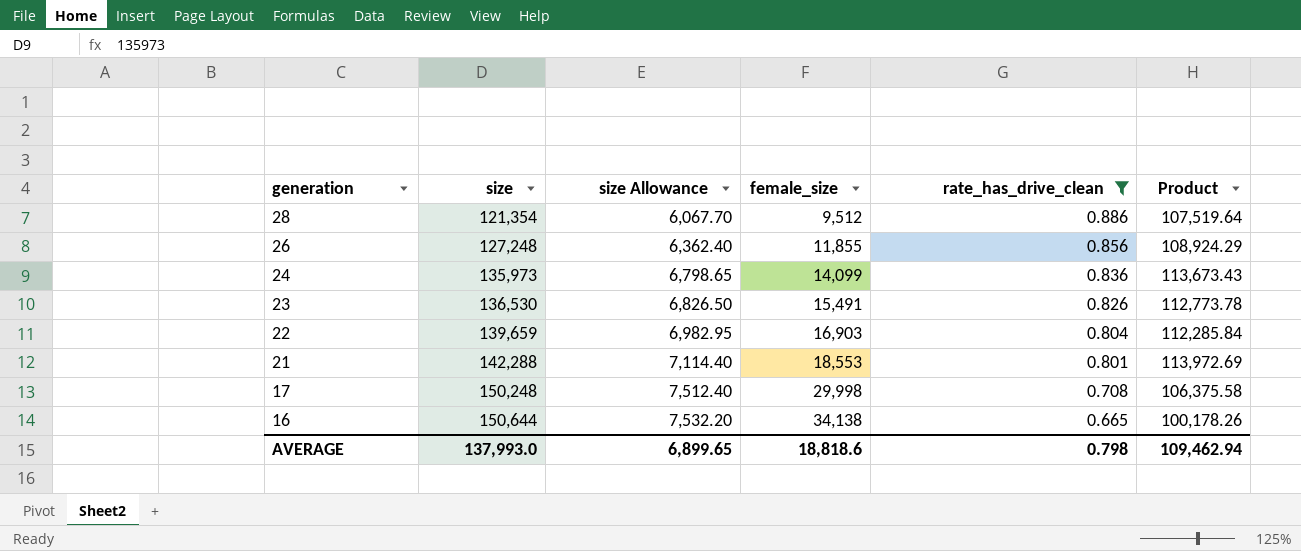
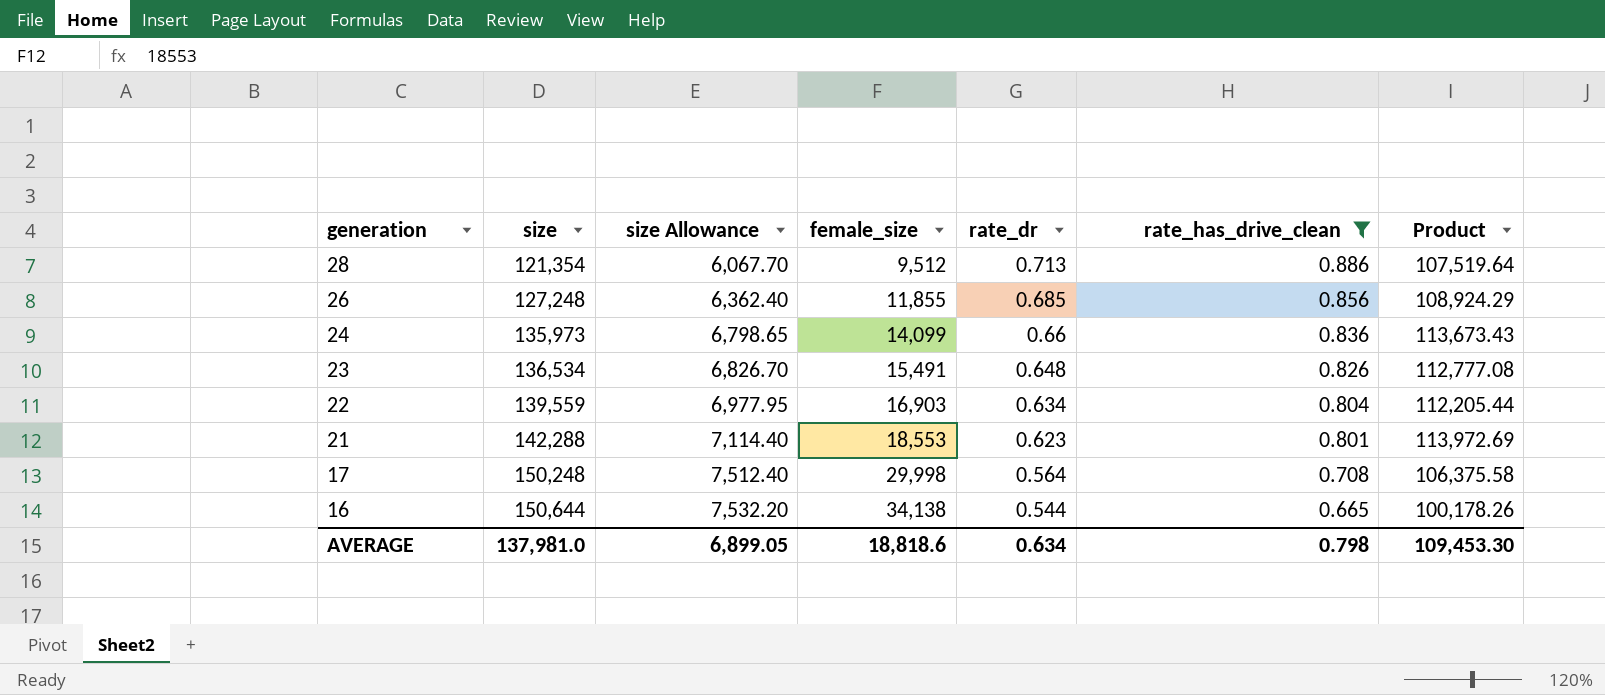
column rate_dr | position: none -> 5
23 | size: 136,530 -> 136,534
23 | size Allowance: 6,826.50 -> 6,826.70
23 | Product: 112,773.78 -> 112,777.08
22 | size: 139,659 -> 139,559
22 | size Allowance: 6,982.95 -> 6,977.95
22 | Product: 112,285.84 -> 112,205.44
AVERAGE | size: 137,993.0 -> 137,981.0
AVERAGE | size Allowance: 6,899.65 -> 6,899.05
AVERAGE | Product: 109,462.94 -> 109,453.30

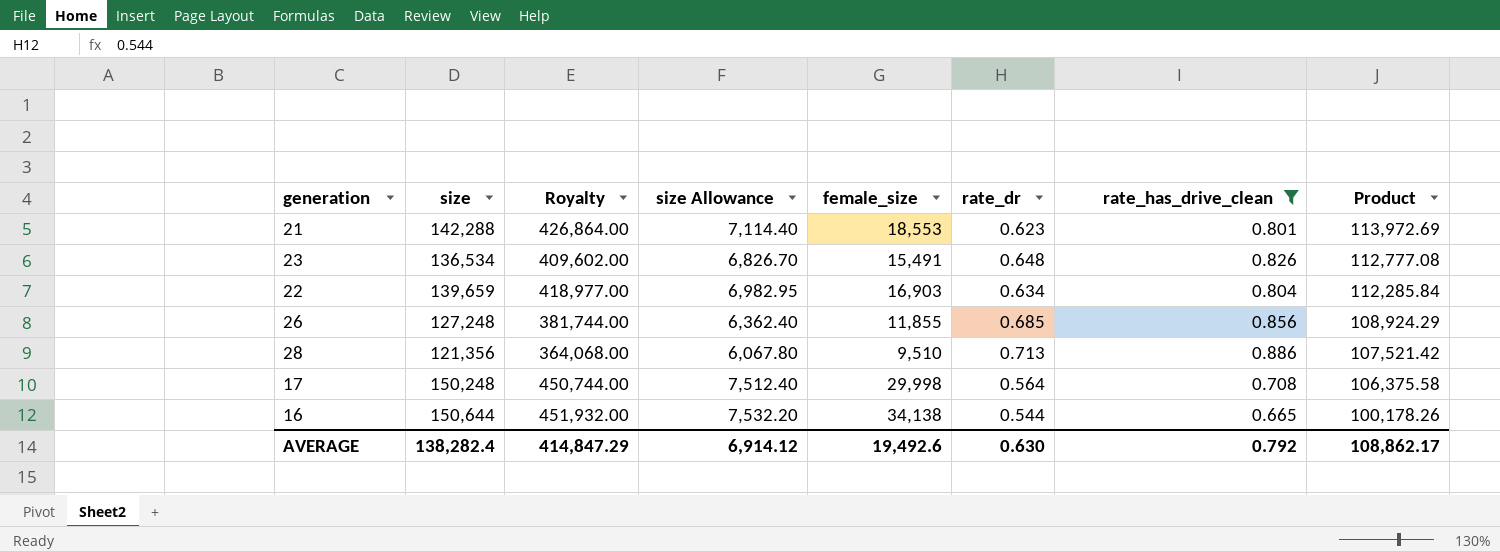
row order: generation descending -> Product descending
column Royalty | formula: none -> [size] * 3
row 24: 135,973 | 6,798.65 | 14,099 | 0.66 | 0.836 | 113,673.43 -> none
22 | size: 139,559 -> 139,659
22 | size Allowance: 6,977.95 -> 6,982.95
22 | Product: 112,205.44 -> 112,285.84
28 | size: 121,354 -> 121,356
28 | size Allowance: 6,067.70 -> 6,067.80
28 | female_size: 9,512 -> 9,510
28 | Product: 107,519.64 -> 107,521.42
AVERAGE | size: 137,981.0 -> 138,282.4
AVERAGE | size Allowance: 6,899.05 -> 6,914.12
AVERAGE | female_size: 18,818.6 -> 19,492.6
AVERAGE | rate_dr: 0.634 -> 0.630
AVERAGE | rate_has_drive_clean: 0.798 -> 0.792
AVERAGE | Product: 109,453.30 -> 108,862.17

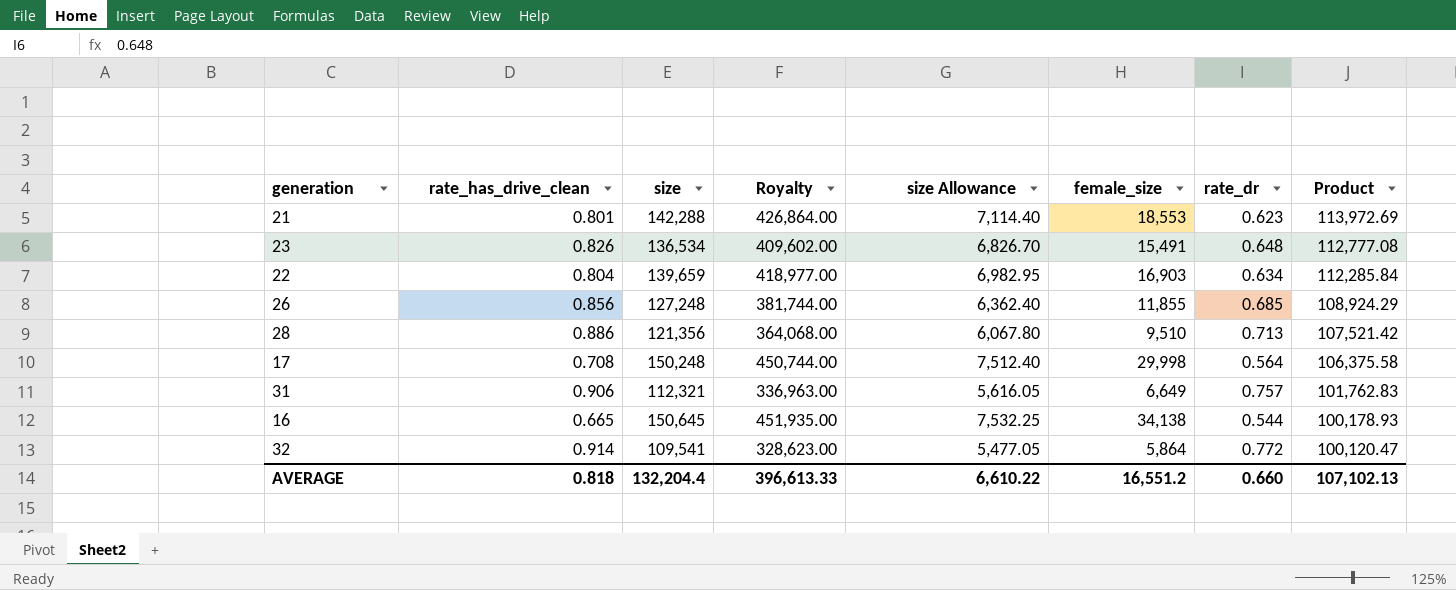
filter: rate_has_drive_clean <= 0.886 -> none
column rate_has_drive_clean | position: 7 -> 2
16 | size: 150,644 -> 150,645
16 | Royalty: 451,932.00 -> 451,935.00
16 | size Allowance: 7,532.20 -> 7,532.25
16 | Product: 100,178.26 -> 100,178.93
AVERAGE | rate_has_drive_clean: 0.792 -> 0.818
AVERAGE | size: 138,282.4 -> 132,204.4
AVERAGE | Royalty: 414,847.29 -> 396,613.33
AVERAGE | size Allowance: 6,914.12 -> 6,610.22
AVERAGE | female_size: 19,492.6 -> 16,551.2
AVERAGE | rate_dr: 0.630 -> 0.660
AVERAGE | Product: 108,862.17 -> 107,102.13

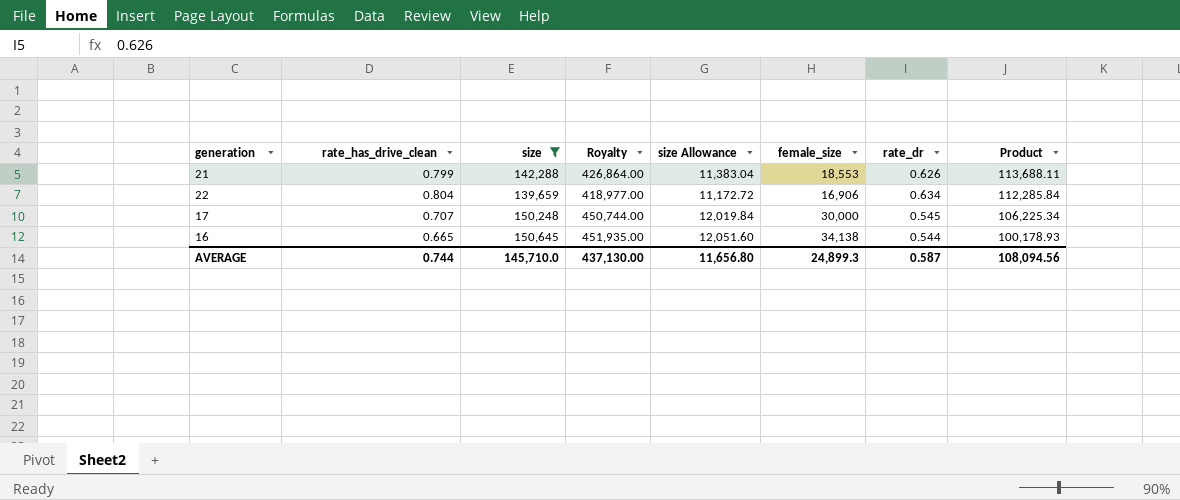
filter: none -> size >= 139,659
column size Allowance | formula: [size] * 0.05 -> [size] * 0.08
21 | rate_has_drive_clean: 0.801 -> 0.799
21 | rate_dr: 0.623 -> 0.626
21 | Product: 113,972.69 -> 113,688.11
22 | female_size: 16,903 -> 16,906
17 | rate_has_drive_clean: 0.708 -> 0.707
17 | female_size: 29,998 -> 30,000
17 | rate_dr: 0.564 -> 0.545
17 | Product: 106,375.58 -> 106,225.34
AVERAGE | rate_has_drive_clean: 0.818 -> 0.744
AVERAGE | size: 132,204.4 -> 145,710.0
AVERAGE | Royalty: 396,613.33 -> 437,130.00
AVERAGE | size Allowance: 6,610.22 -> 11,656.80
AVERAGE | female_size: 16,551.2 -> 24,899.3
AVERAGE | rate_dr: 0.660 -> 0.587
AVERAGE | Product: 107,102.13 -> 108,094.56

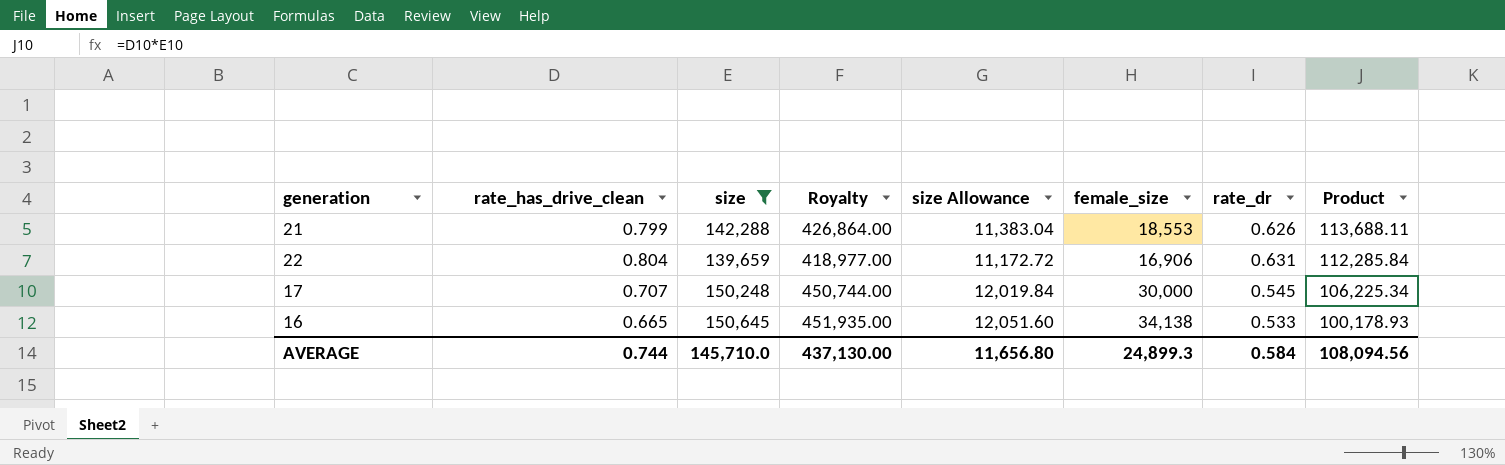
22 | rate_dr: 0.634 -> 0.631
16 | rate_dr: 0.544 -> 0.533
AVERAGE | rate_dr: 0.587 -> 0.584

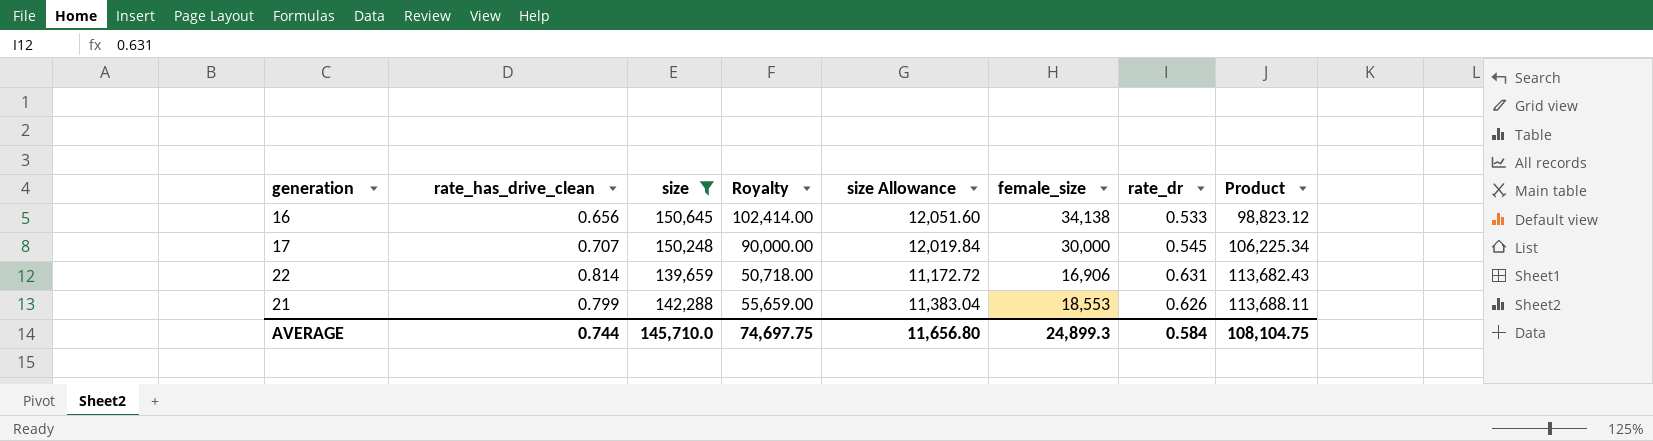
row order: Product descending -> Product ascending
column Royalty | formula: [size] * 3 -> [female_size] * 3
16 | rate_has_drive_clean: 0.665 -> 0.656
16 | Product: 100,178.93 -> 98,823.12
22 | rate_has_drive_clean: 0.804 -> 0.814
22 | Product: 112,285.84 -> 113,682.43
AVERAGE | Royalty: 437,130.00 -> 74,697.75
AVERAGE | Product: 108,094.56 -> 108,104.75

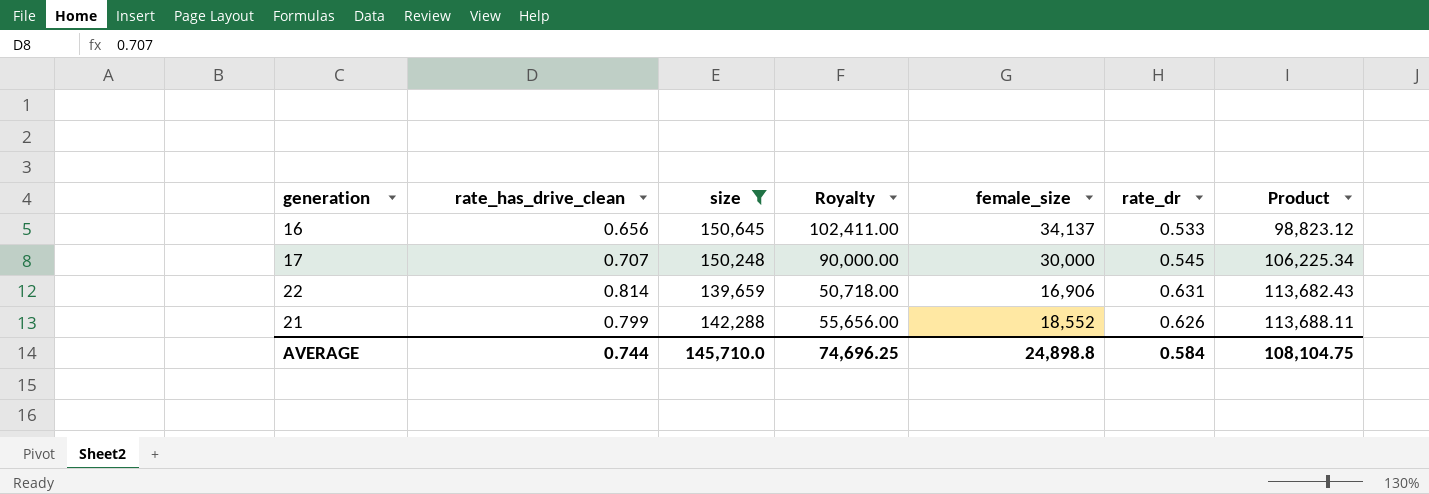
column size Allowance | formula: [size] * 0.08 -> none
16 | Royalty: 102,414.00 -> 102,411.00
16 | female_size: 34,138 -> 34,137
21 | Royalty: 55,659.00 -> 55,656.00
21 | female_size: 18,553 -> 18,552
AVERAGE | Royalty: 74,697.75 -> 74,696.25
AVERAGE | female_size: 24,899.3 -> 24,898.8

